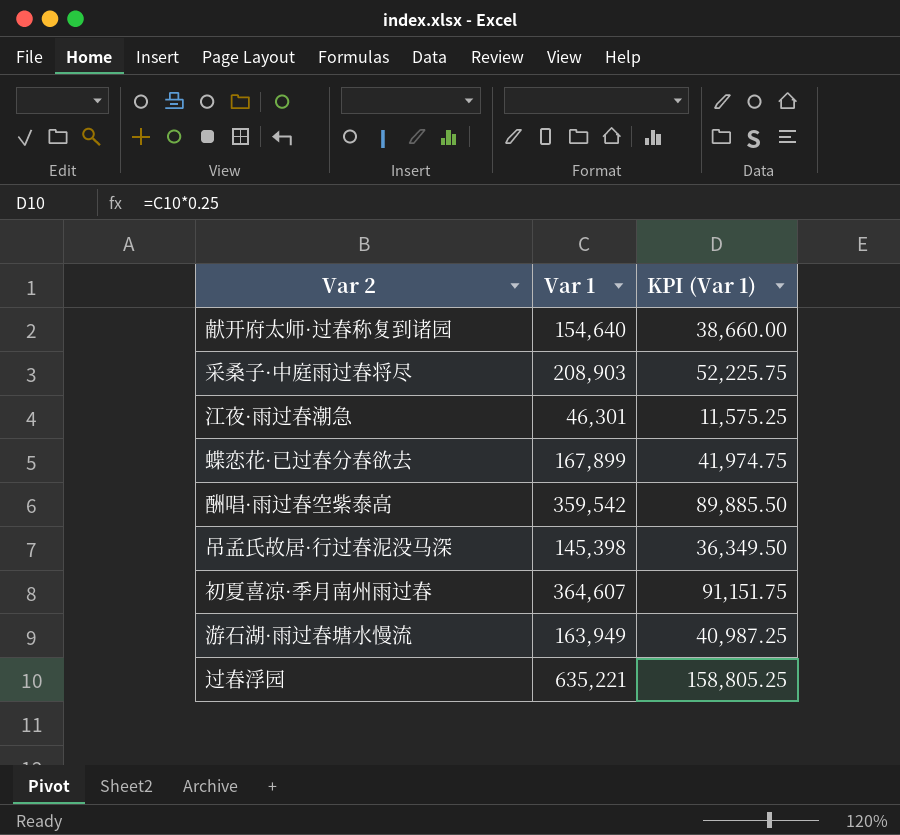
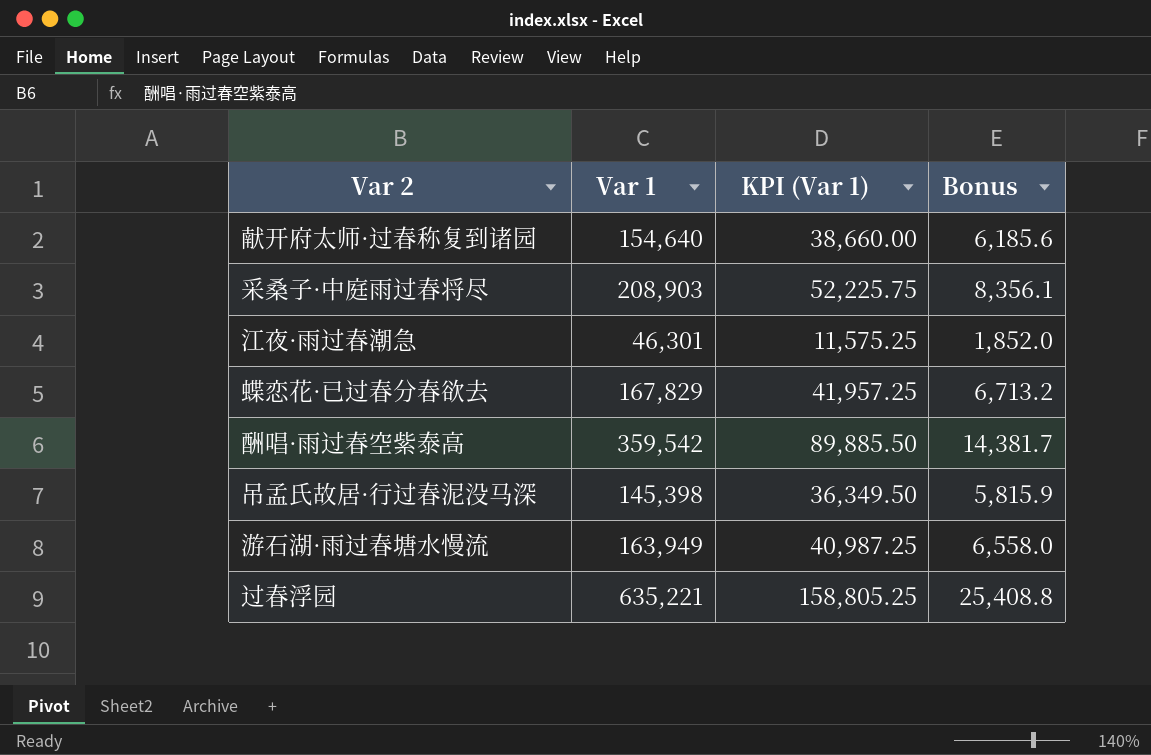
column Bonus | formula: none -> [Var 1] * 0.04
row 初夏喜凉·季月南州雨过春: 364,607 | 91,151.75 -> none
蝶恋花·已过春分春欲去 | Var 1: 167,899 -> 167,829
蝶恋花·已过春分春欲去 | KPI (Var 1): 41,974.75 -> 41,957.25

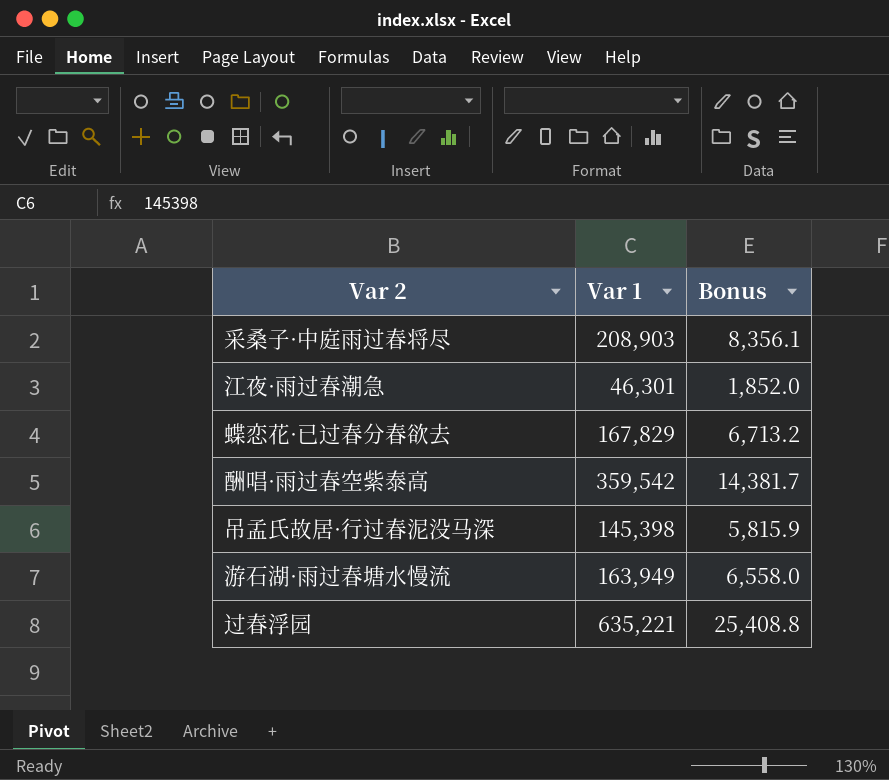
column KPI (Var 1) | formula: [Var 1] * 0.25 -> none
row 献开府太师·过春称复到诸园: 154,640 | 38,660.00 | 6,185.6 -> none

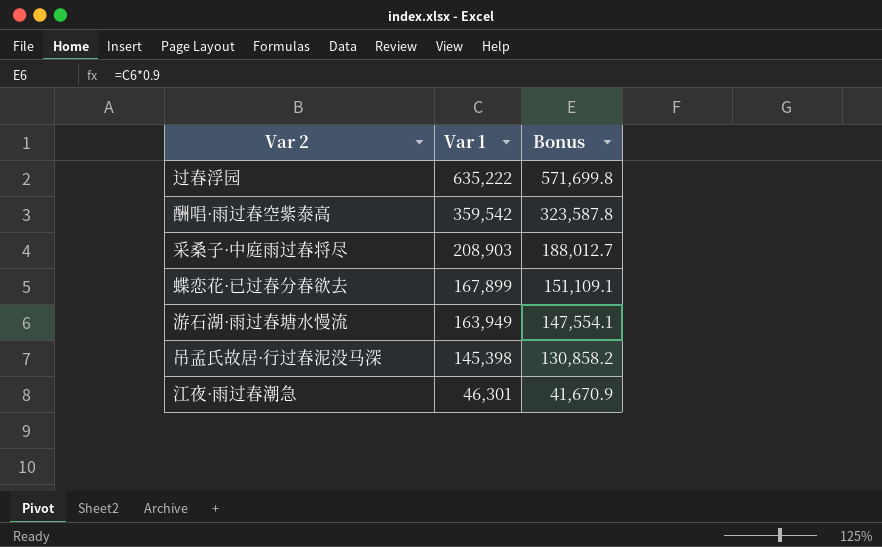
row order: none -> Var 1 descending
column Bonus | formula: [Var 1] * 0.04 -> [Var 1] * 0.9
过春浮园 | Var 1: 635,221 -> 635,222
蝶恋花·已过春分春欲去 | Var 1: 167,829 -> 167,899

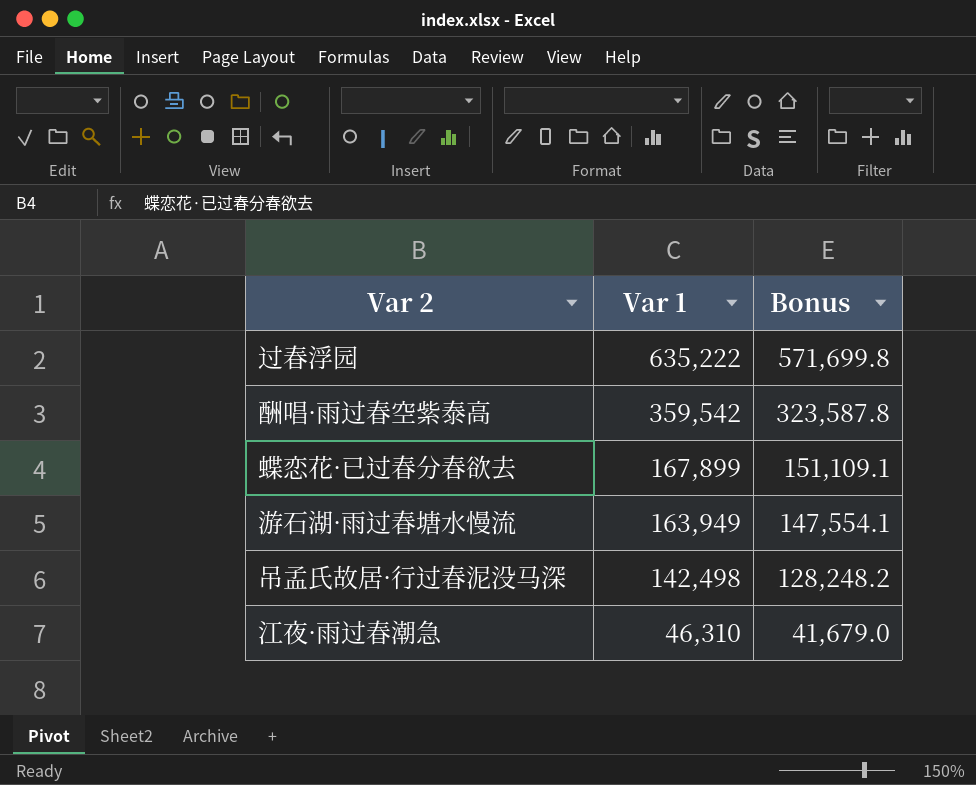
row 采桑子·中庭雨过春将尽: 208,903 | 188,012.7 -> none
吊孟氏故居·行过春泥没马深 | Var 1: 145,398 -> 142,498
吊孟氏故居·行过春泥没马深 | Bonus: 130,858.2 -> 128,248.2
江夜·雨过春潮急 | Var 1: 46,301 -> 46,310
江夜·雨过春潮急 | Bonus: 41,670.9 -> 41,679.0

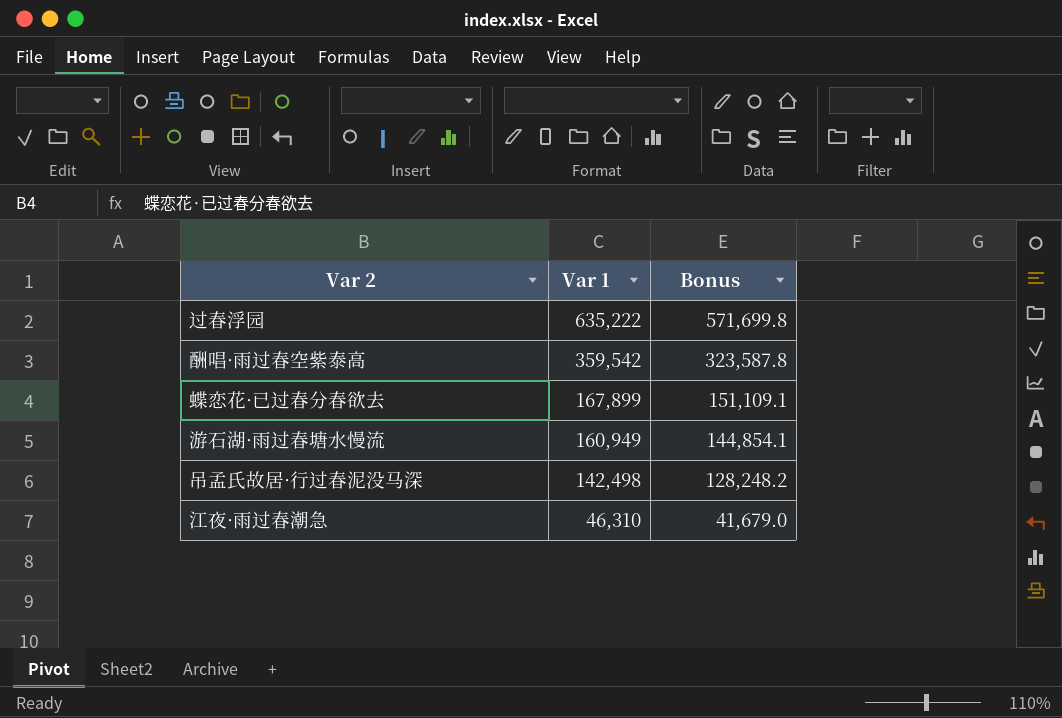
游石湖·雨过春塘水慢流 | Var 1: 163,949 -> 160,949
游石湖·雨过春塘水慢流 | Bonus: 147,554.1 -> 144,854.1

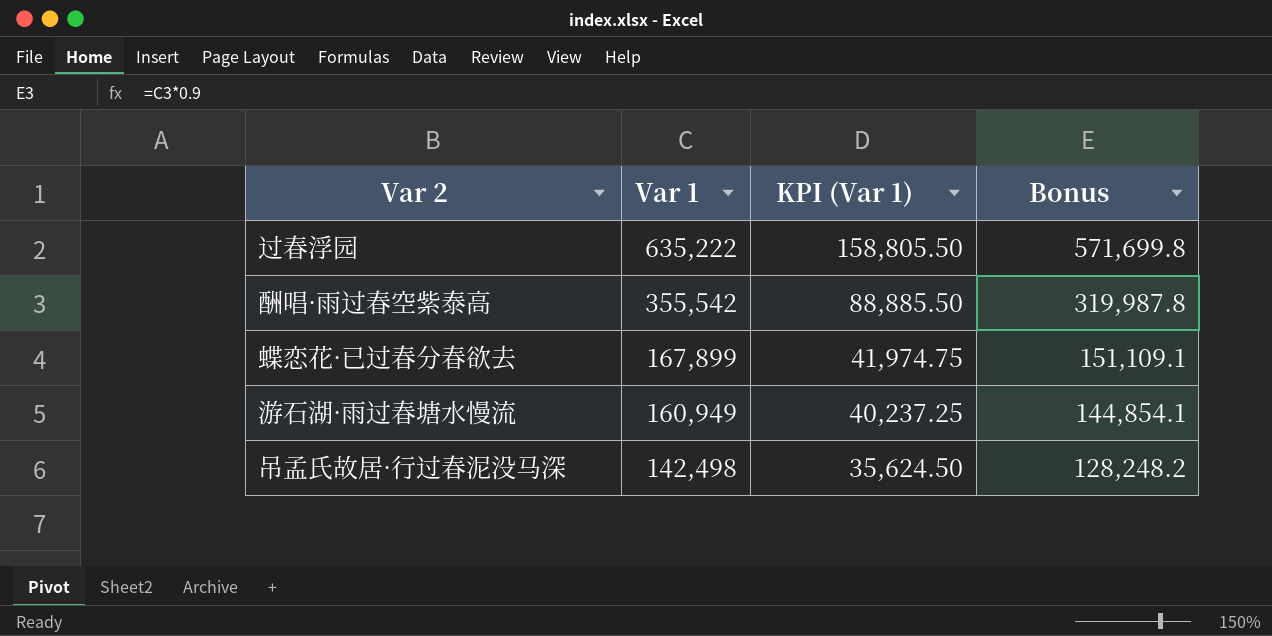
column KPI (Var 1) | formula: none -> [Var 1] * 0.25
row 江夜·雨过春潮急: 46,310 | 41,679.0 -> none
酬唱·雨过春空紫泰高 | Var 1: 359,542 -> 355,542
酬唱·雨过春空紫泰高 | Bonus: 323,587.8 -> 319,987.8

